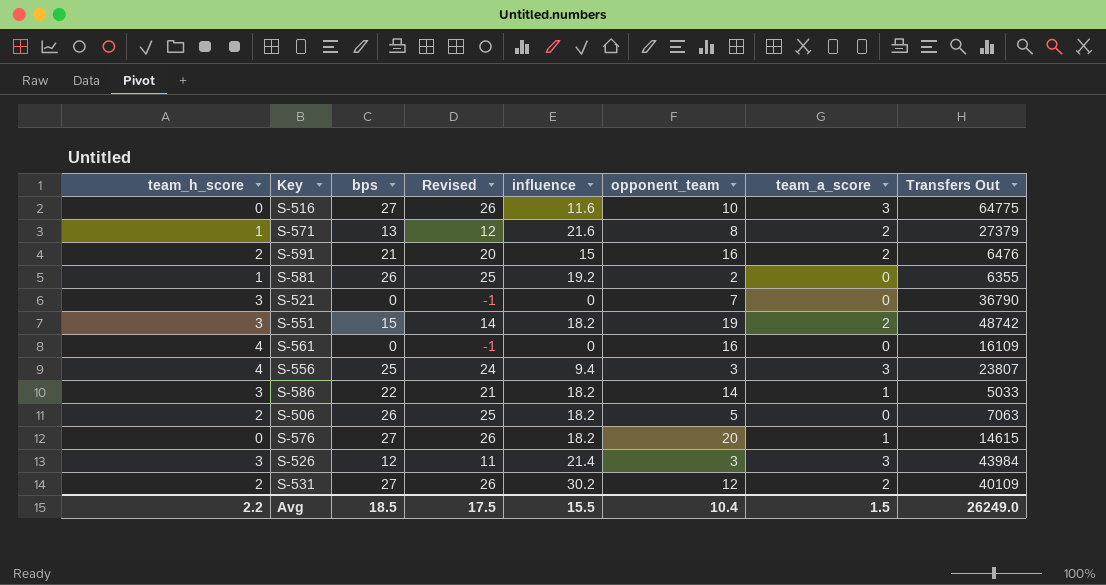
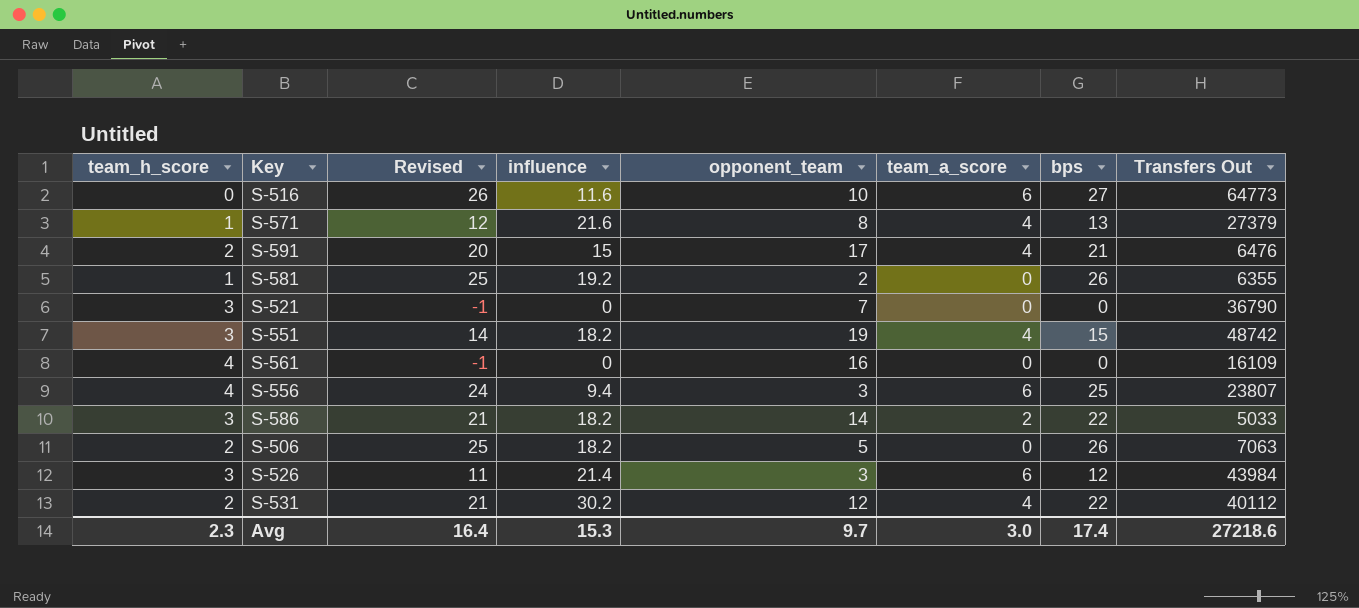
column bps | position: 3 -> 7
row S-576: 0 | 27 | 26 | 18.2 | 20 | 1 | 14615 -> none
S-516 | team_a_score: 3 -> 6
S-516 | Transfers Out: 64775 -> 64773
S-571 | team_a_score: 2 -> 4
S-591 | opponent_team: 16 -> 17
S-591 | team_a_score: 2 -> 4
S-551 | team_a_score: 2 -> 4
S-556 | team_a_score: 3 -> 6
S-586 | team_a_score: 1 -> 2
S-526 | team_a_score: 3 -> 6
S-531 | Revised: 26 -> 21
S-531 | team_a_score: 2 -> 4
S-531 | bps: 27 -> 22
S-531 | Transfers Out: 40109 -> 40112
Avg | team_h_score: 2.2 -> 2.3
Avg | Revised: 17.5 -> 16.4
Avg | influence: 15.5 -> 15.3
Avg | opponent_team: 10.4 -> 9.7
Avg | team_a_score: 1.5 -> 3.0
Avg | bps: 18.5 -> 17.4
Avg | Transfers Out: 26249.0 -> 27218.6

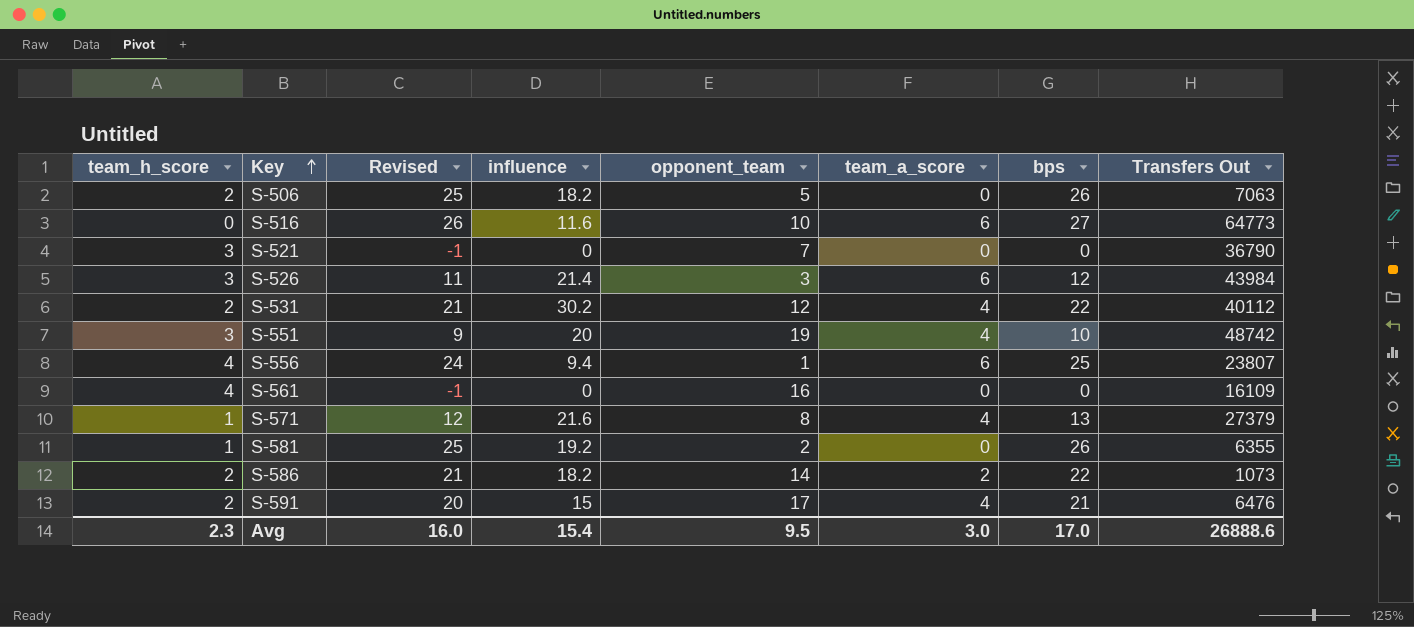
row order: none -> Key ascending
S-551 | Revised: 14 -> 9
S-551 | influence: 18.2 -> 20
S-551 | bps: 15 -> 10
S-556 | opponent_team: 3 -> 1
S-586 | team_h_score: 3 -> 2
S-586 | Transfers Out: 5033 -> 1073
Avg | Revised: 16.4 -> 16.0
Avg | influence: 15.3 -> 15.4
Avg | opponent_team: 9.7 -> 9.5
Avg | bps: 17.4 -> 17.0
Avg | Transfers Out: 27218.6 -> 26888.6

